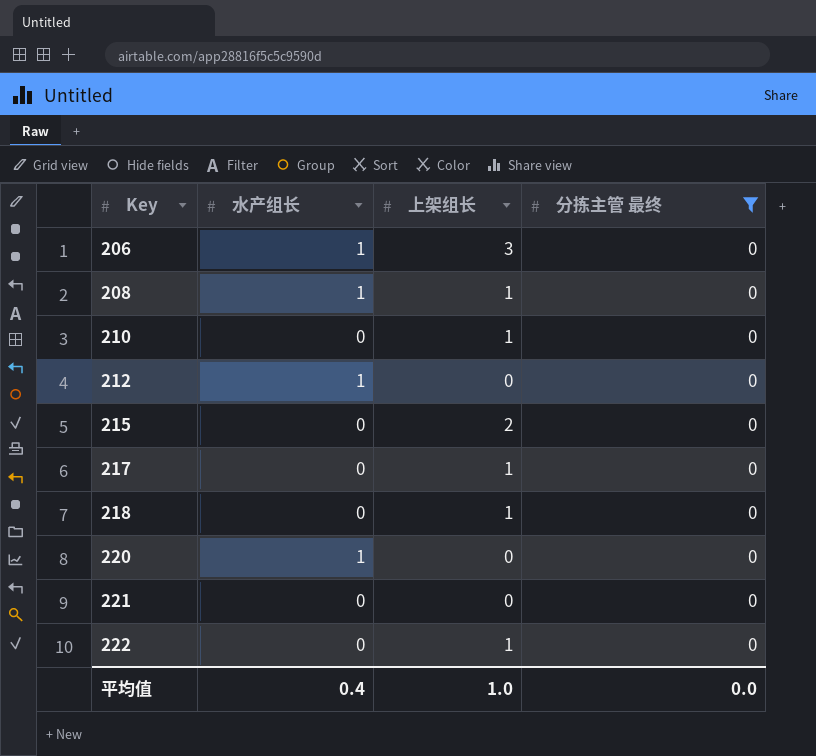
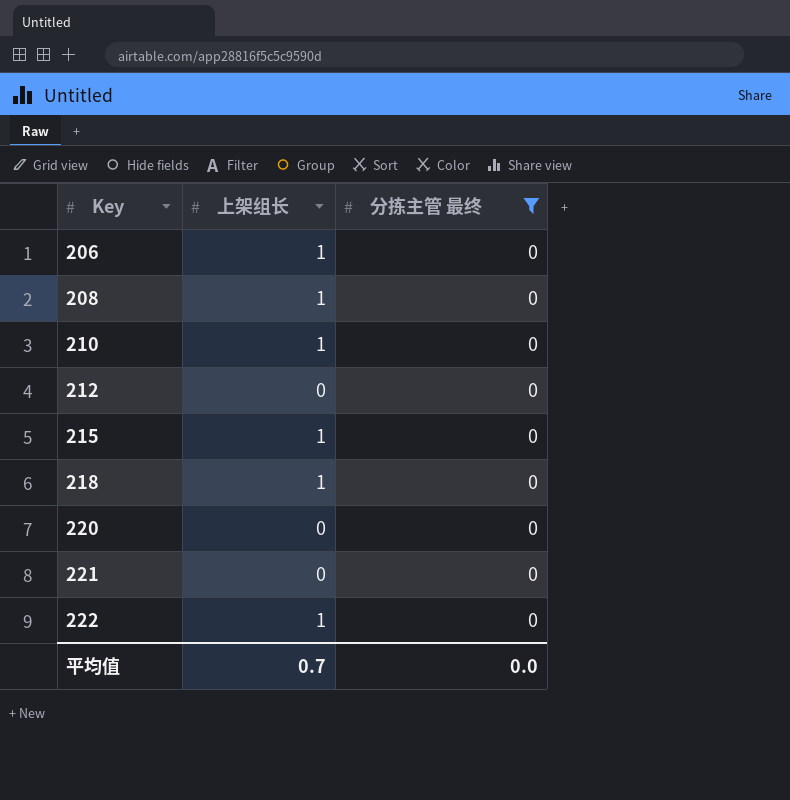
column 水产组长 | position: 2 -> none
row 217: 0 | 1 | 0 -> none
206 | 上架组长: 3 -> 1
215 | 上架组长: 2 -> 1
平均值 | 上架组长: 1.0 -> 0.7

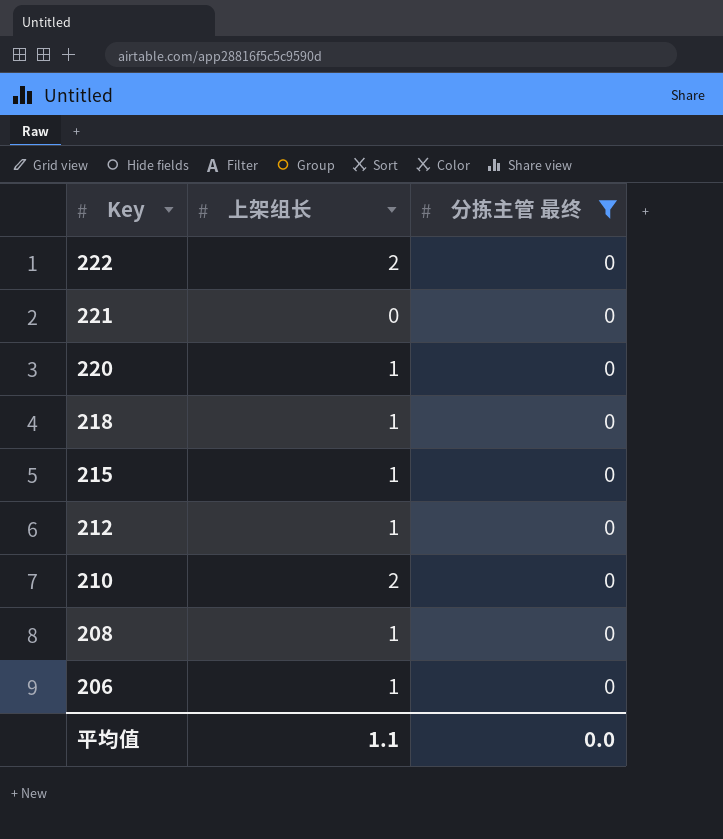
row order: Key ascending -> Key descending
222 | 上架组长: 1 -> 2
220 | 上架组长: 0 -> 1
212 | 上架组长: 0 -> 1
210 | 上架组长: 1 -> 2
平均值 | 上架组长: 0.7 -> 1.1

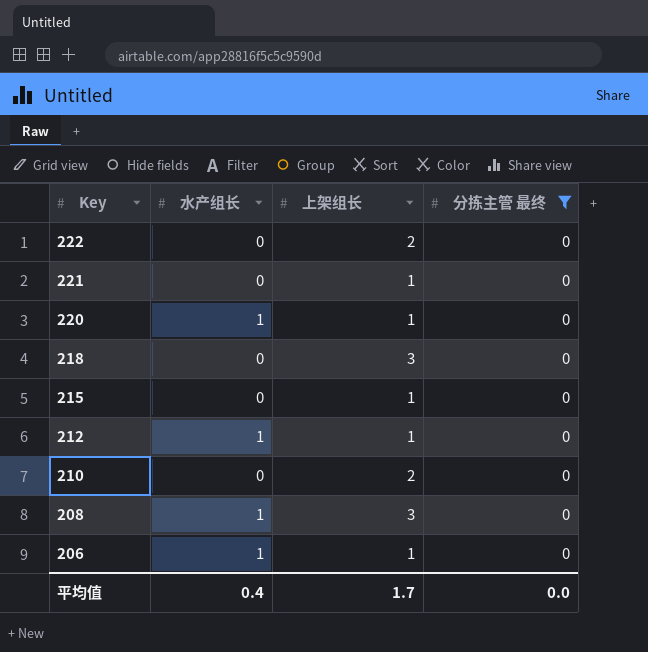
column 水产组长 | position: none -> 2
221 | 上架组长: 0 -> 1
218 | 上架组长: 1 -> 3
208 | 上架组长: 1 -> 3
平均值 | 上架组长: 1.1 -> 1.7

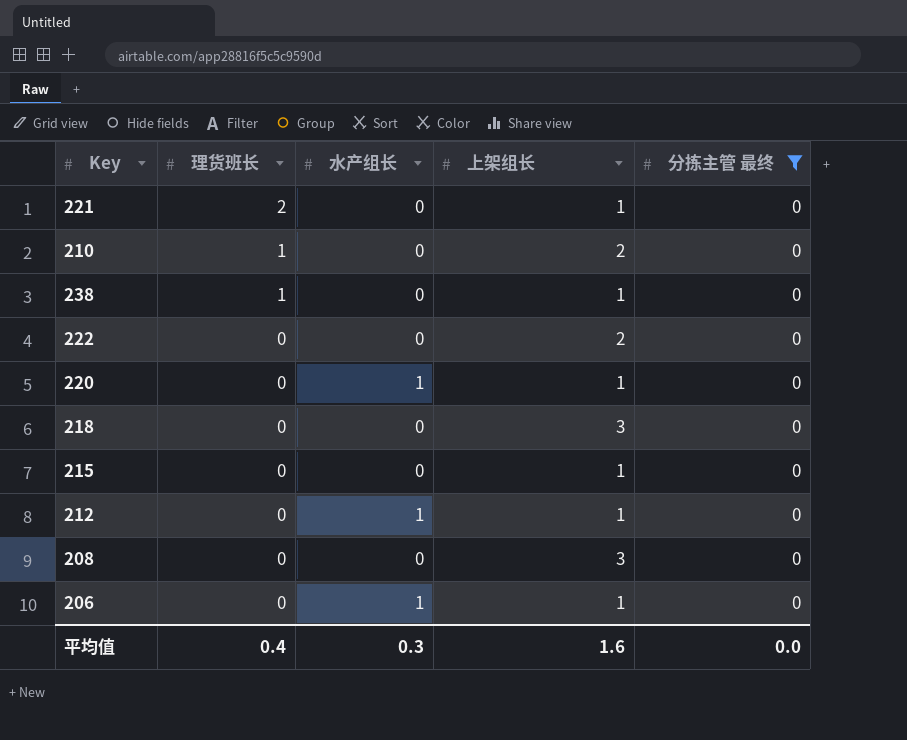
row order: Key descending -> 理货班长 descending
column 理货班长 | position: none -> 2
row 238: none -> 1 | 0 | 1 | 0
208 | 水产组长: 1 -> 0
平均值 | 水产组长: 0.4 -> 0.3
平均值 | 上架组长: 1.7 -> 1.6

